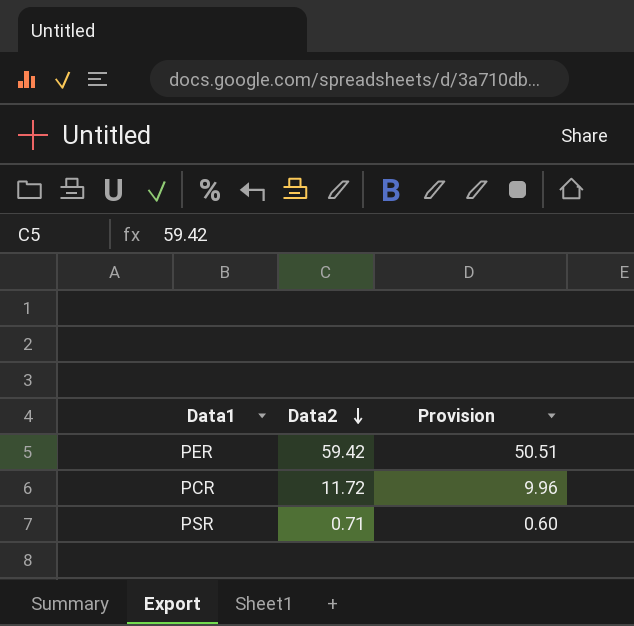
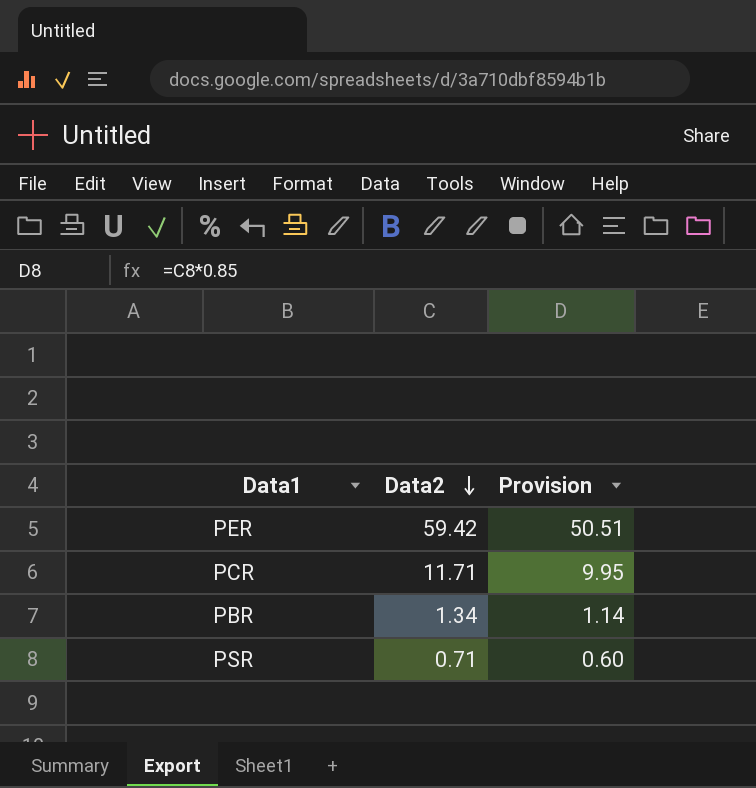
PCR | Data2: 11.72 -> 11.71
PCR | Provision: 9.96 -> 9.95
row PBR: none -> 1.34 | 1.14

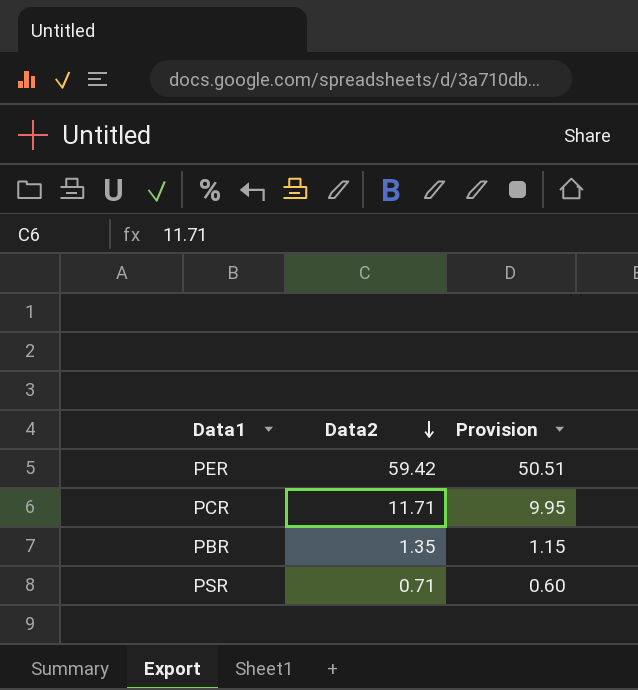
PBR | Data2: 1.34 -> 1.35
PBR | Provision: 1.14 -> 1.15

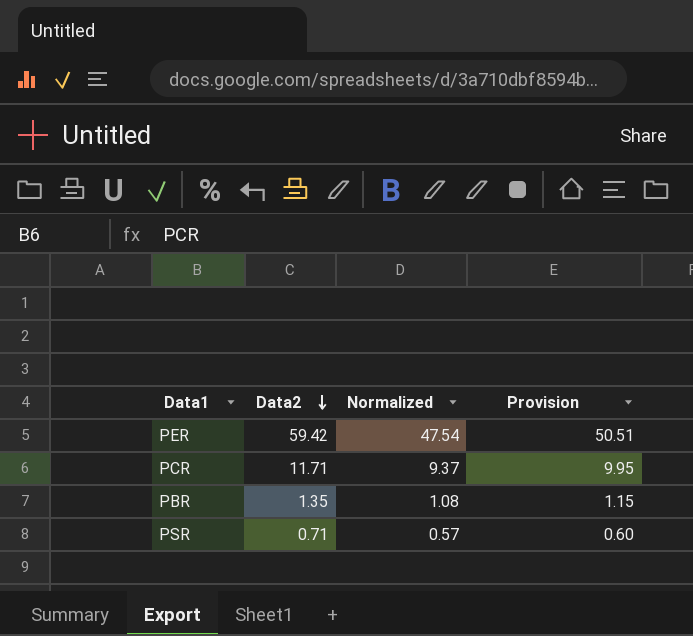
column Normalized | formula: none -> [Data2] * 0.8

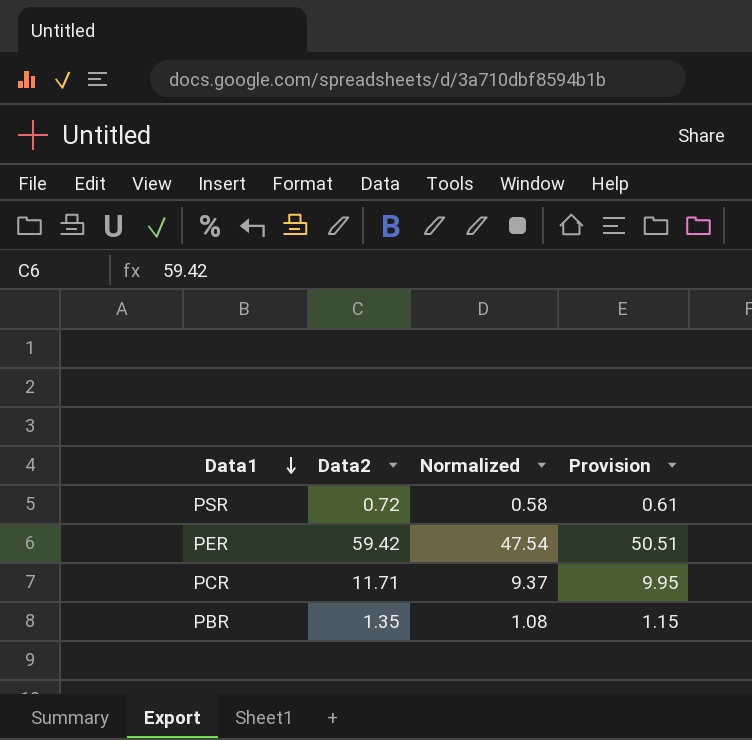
row order: Data2 descending -> Data1 descending
PSR | Data2: 0.71 -> 0.72
PSR | Normalized: 0.57 -> 0.58
PSR | Provision: 0.60 -> 0.61

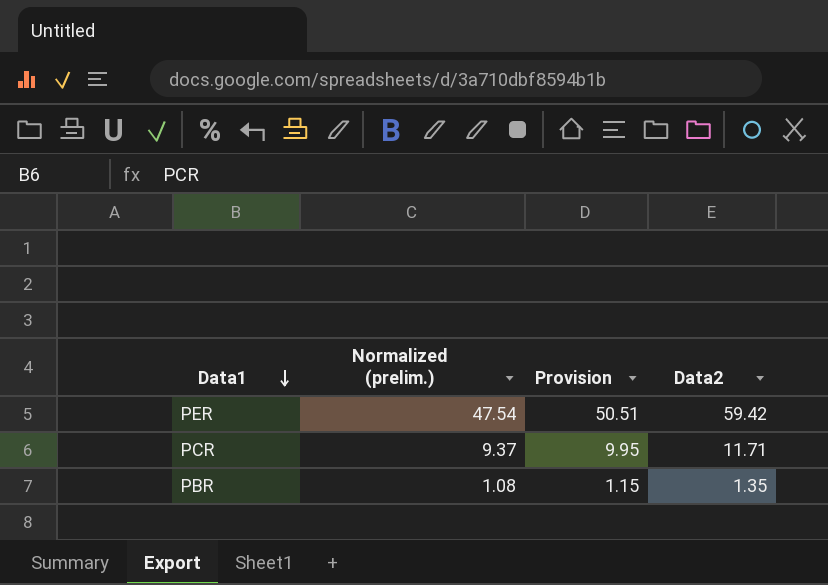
column name: Normalized -> Normalized (prelim.)
column Data2 | position: 2 -> 4
row PSR: 0.72 | 0.58 | 0.61 -> none

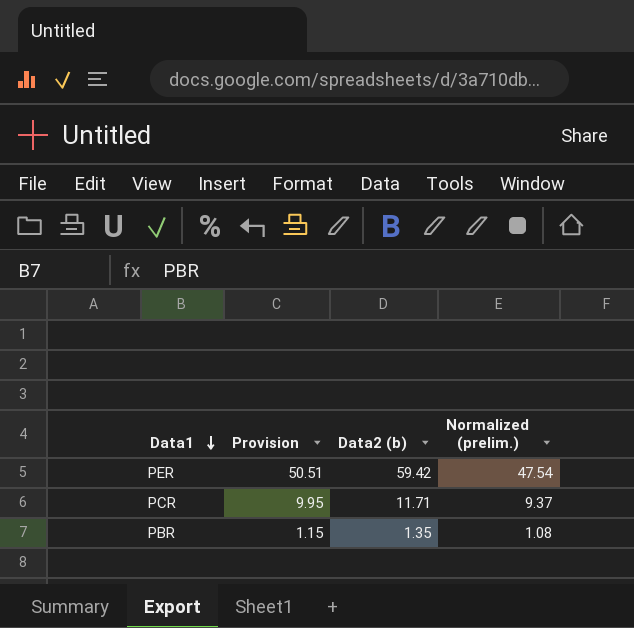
column name: Data2 -> Data2 (b)
column Normalized (prelim.) | position: 2 -> 4

